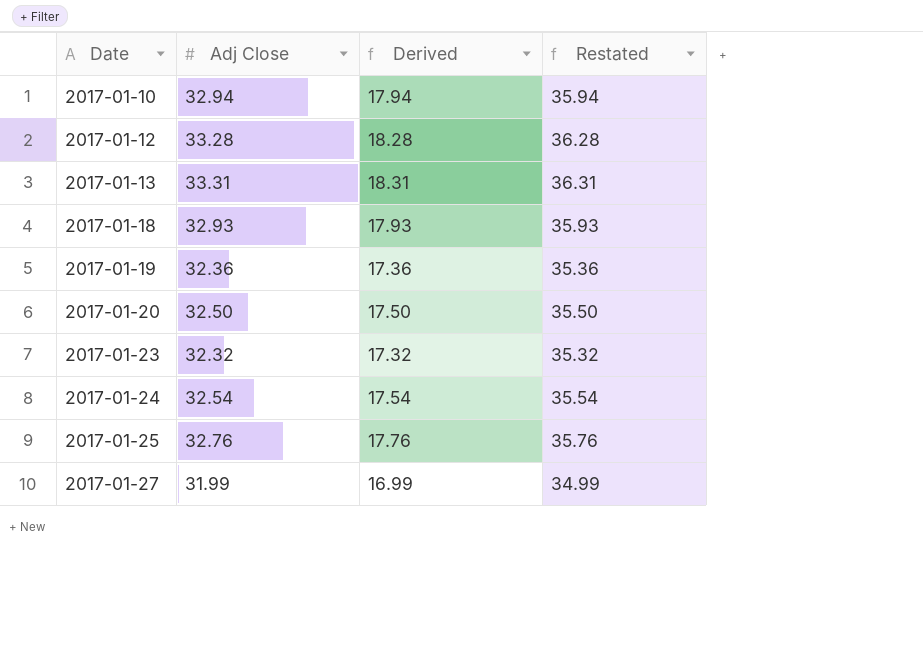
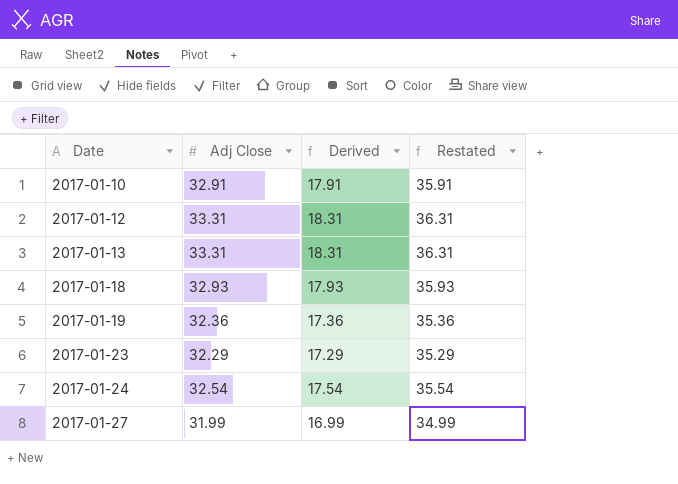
row 2017-01-20: 32.50 | 17.50 | 35.50 -> none
row 2017-01-25: 32.76 | 17.76 | 35.76 -> none
2017-01-10 | Adj Close: 32.94 -> 32.91
2017-01-10 | Derived: 17.94 -> 17.91
2017-01-10 | Restated: 35.94 -> 35.91
2017-01-12 | Adj Close: 33.28 -> 33.31
2017-01-12 | Derived: 18.28 -> 18.31
2017-01-12 | Restated: 36.28 -> 36.31
2017-01-23 | Adj Close: 32.32 -> 32.29
2017-01-23 | Derived: 17.32 -> 17.29
2017-01-23 | Restated: 35.32 -> 35.29

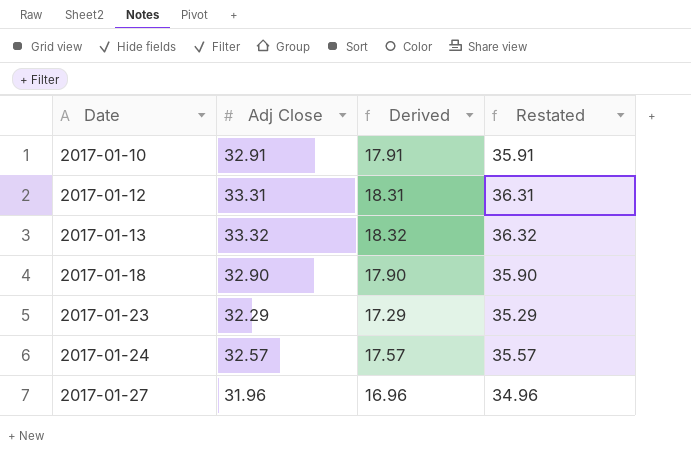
row 2017-01-19: 32.36 | 17.36 | 35.36 -> none
2017-01-13 | Adj Close: 33.31 -> 33.32
2017-01-13 | Derived: 18.31 -> 18.32
2017-01-13 | Restated: 36.31 -> 36.32
2017-01-18 | Adj Close: 32.93 -> 32.90
2017-01-18 | Derived: 17.93 -> 17.90
2017-01-18 | Restated: 35.93 -> 35.90
2017-01-24 | Adj Close: 32.54 -> 32.57
2017-01-24 | Derived: 17.54 -> 17.57
2017-01-24 | Restated: 35.54 -> 35.57
2017-01-27 | Adj Close: 31.99 -> 31.96
2017-01-27 | Derived: 16.99 -> 16.96
2017-01-27 | Restated: 34.99 -> 34.96

